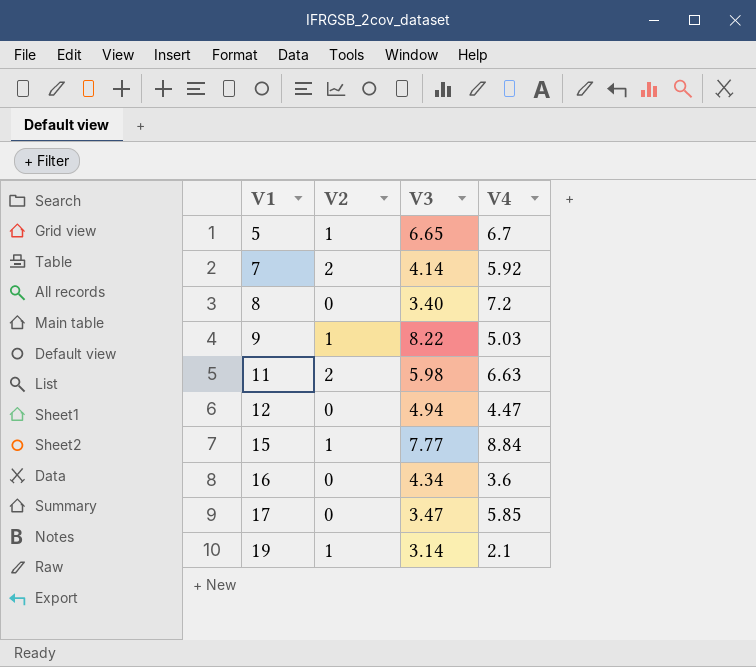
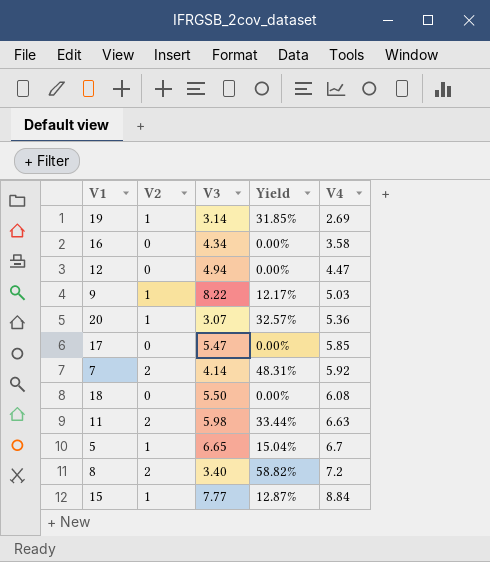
row order: V1 ascending -> V4 ascending
column Yield | formula: none -> [V2] / [V3]
19 | V4: 2.1 -> 2.69
16 | V4: 3.6 -> 3.58
row 20: none -> 1 | 3.07 | 32.57% | 5.36
17 | V3: 3.47 -> 5.47
row 18: none -> 0 | 5.50 | 0.00% | 6.08
8 | V2: 0 -> 2

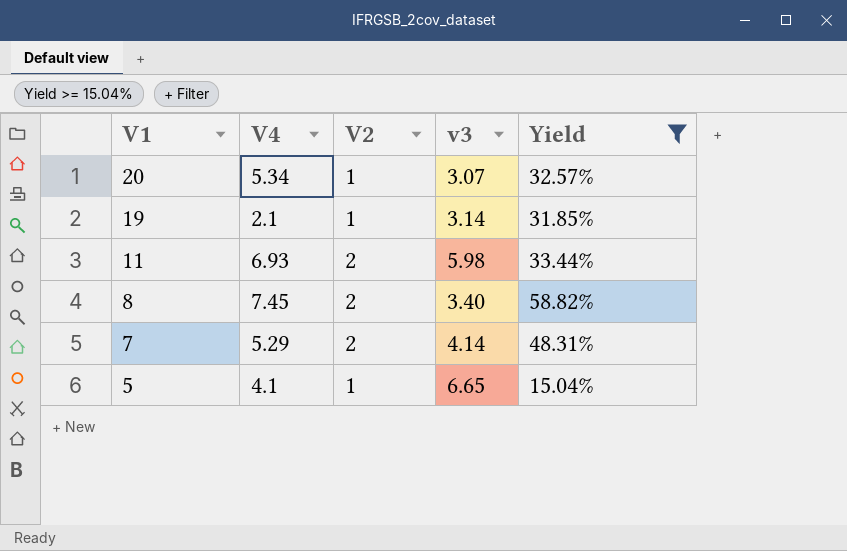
filter: none -> Yield >= 15.04%
row order: V4 ascending -> V1 descending
column V4 | position: 5 -> 2
column name: V3 -> v3
20 | V4: 5.36 -> 5.34
19 | V4: 2.69 -> 2.1
11 | V4: 6.63 -> 6.93
8 | V4: 7.2 -> 7.45
7 | V4: 5.92 -> 5.29
5 | V4: 6.7 -> 4.1

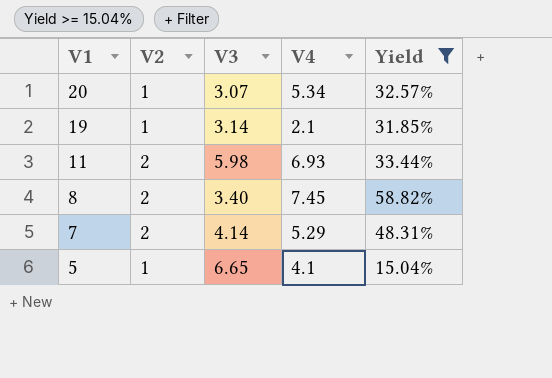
column name: v3 -> V3
column V4 | position: 2 -> 4

